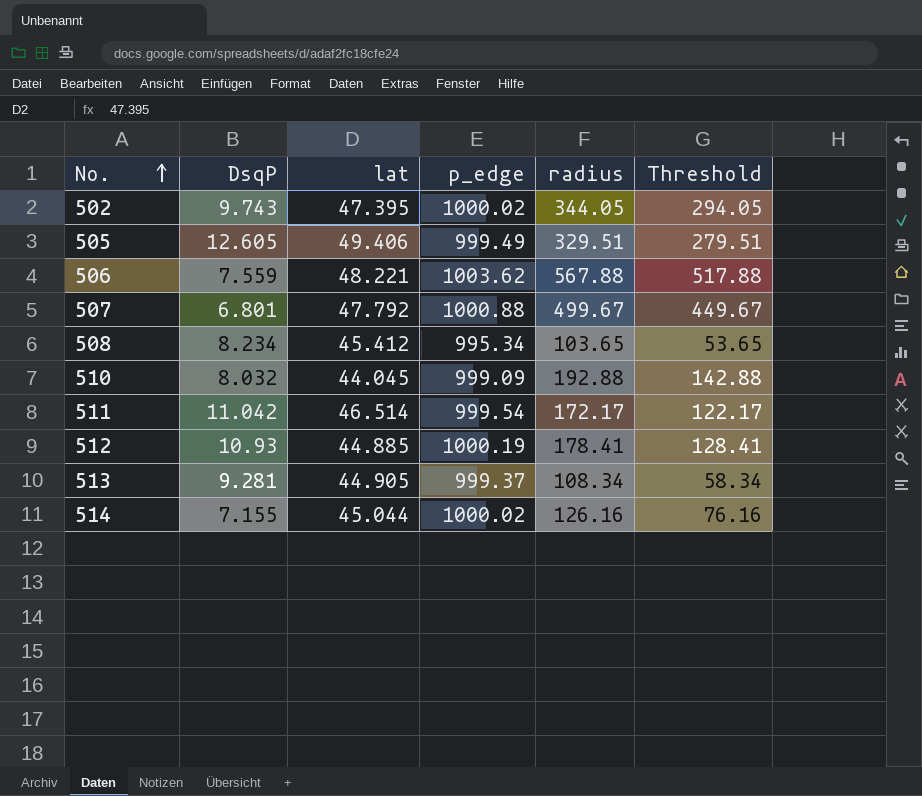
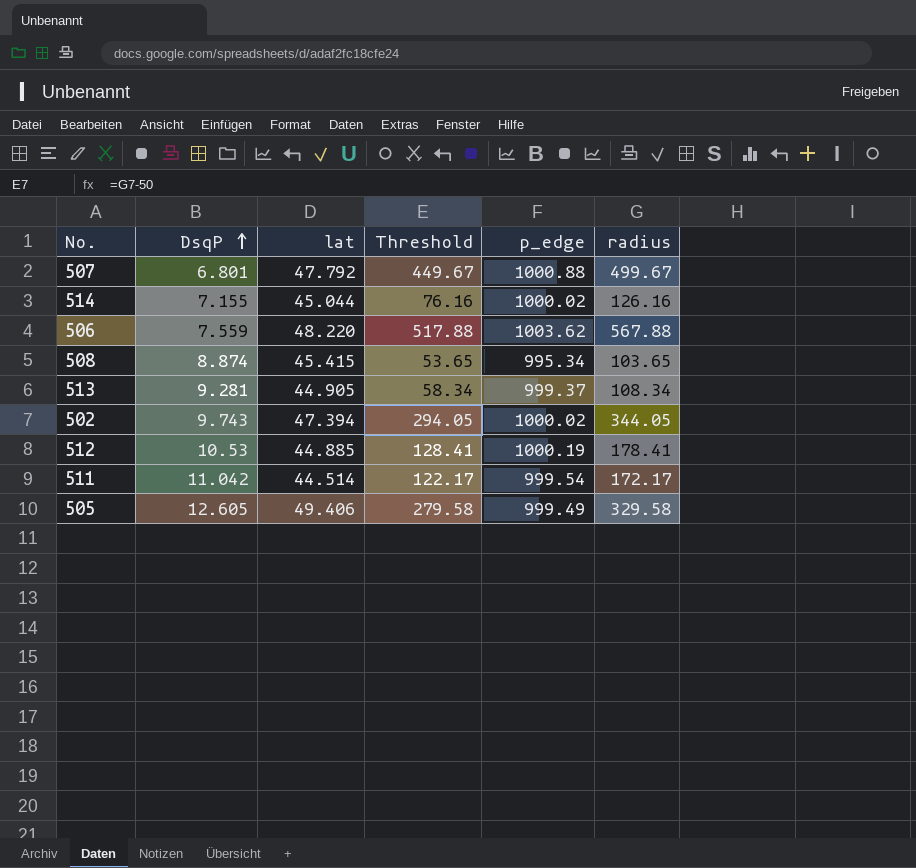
row order: No. ascending -> DsqP ascending
column Threshold | position: 6 -> 4
row 510: 8.032 | 44.045 | 999.09 | 192.88 | 142.88 -> none
506 | lat: 48.221 -> 48.220
508 | DsqP: 8.234 -> 8.874
508 | lat: 45.412 -> 45.415
502 | lat: 47.395 -> 47.394
512 | DsqP: 10.93 -> 10.53
511 | lat: 46.514 -> 44.514
505 | Threshold: 279.51 -> 279.58
505 | radius: 329.51 -> 329.58

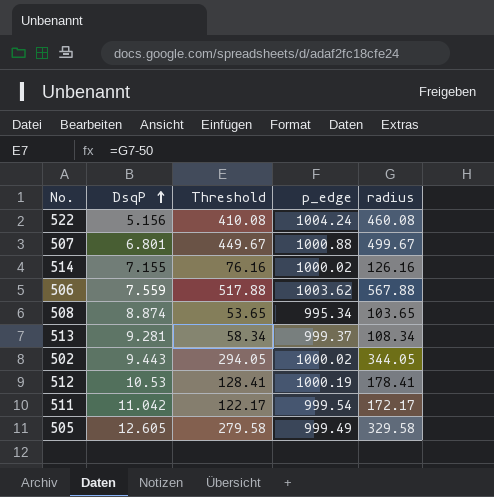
column lat | position: 3 -> none
row 522: none -> 5.156 | 410.08 | 1004.24 | 460.08
502 | DsqP: 9.743 -> 9.443

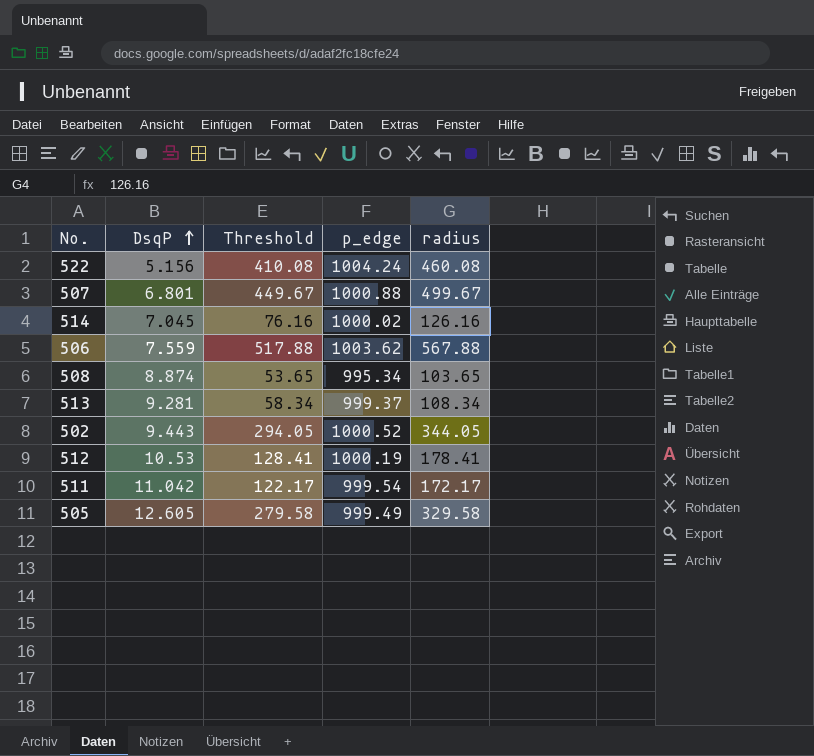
514 | DsqP: 7.155 -> 7.045
502 | p_edge: 1000.02 -> 1000.52

